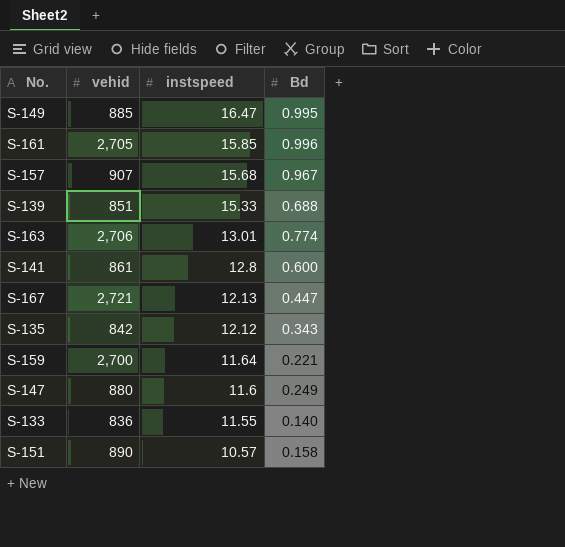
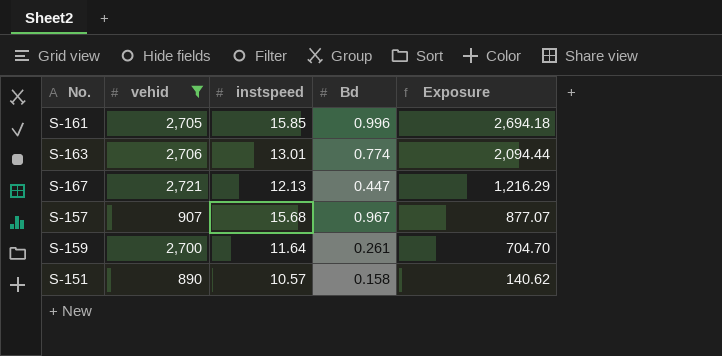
filter: none -> vehid >= 890
row order: instspeed descending -> Exposure descending
column Exposure | formula: none -> [vehid] * [Bd]
S-159 | Bd: 0.221 -> 0.261

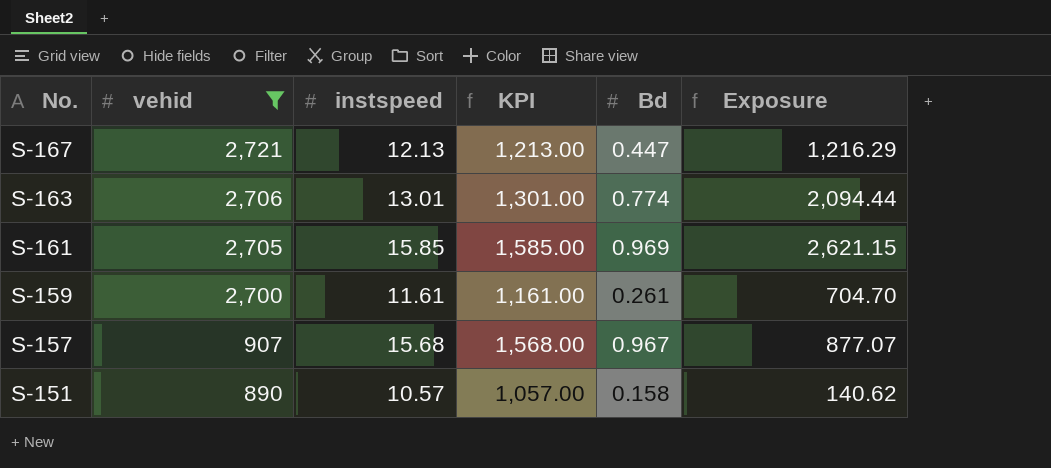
row order: Exposure descending -> No. descending
column KPI | formula: none -> [instspeed] * 100
S-161 | Bd: 0.996 -> 0.969
S-161 | Exposure: 2,694.18 -> 2,621.15
S-159 | instspeed: 11.64 -> 11.61

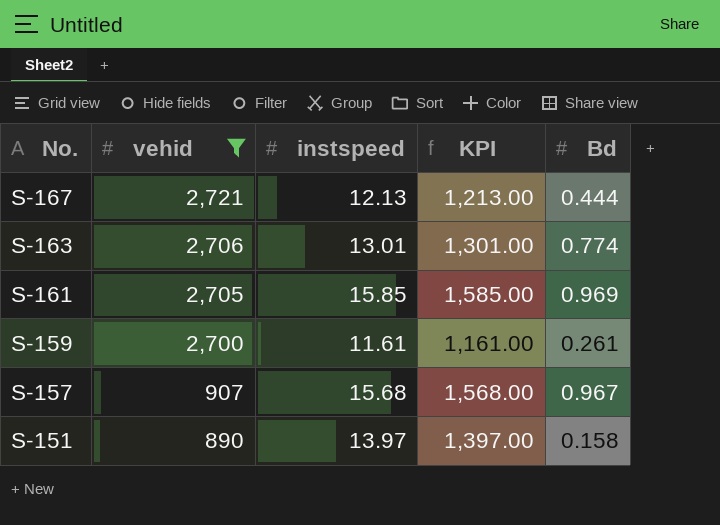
column Exposure | formula: [vehid] * [Bd] -> none
S-167 | Bd: 0.447 -> 0.444
S-151 | instspeed: 10.57 -> 13.97
S-151 | KPI: 1,057.00 -> 1,397.00

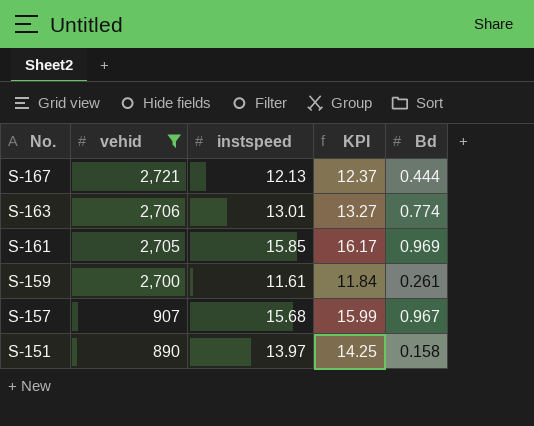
column KPI | formula: [instspeed] * 100 -> [instspeed] * 1.02

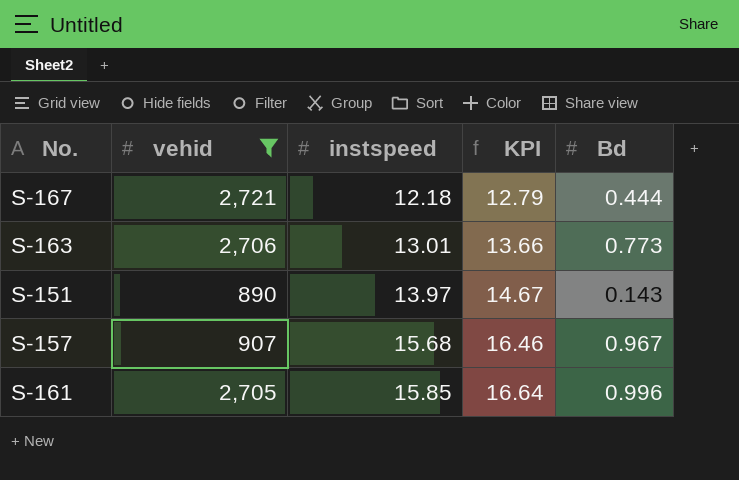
row order: No. descending -> instspeed ascending
column KPI | formula: [instspeed] * 1.02 -> [instspeed] * 1.05
row S-159: 2,700 | 11.61 | 11.84 | 0.261 -> none
S-167 | instspeed: 12.13 -> 12.18
S-163 | Bd: 0.774 -> 0.773
S-151 | Bd: 0.158 -> 0.143
S-161 | Bd: 0.969 -> 0.996

